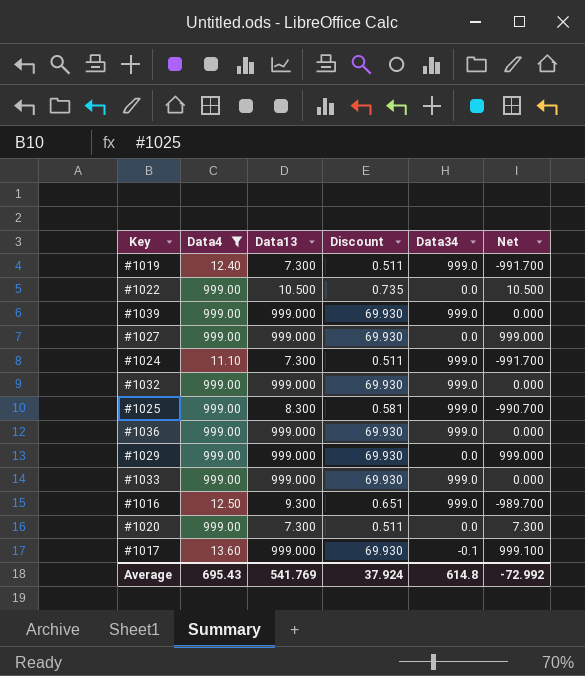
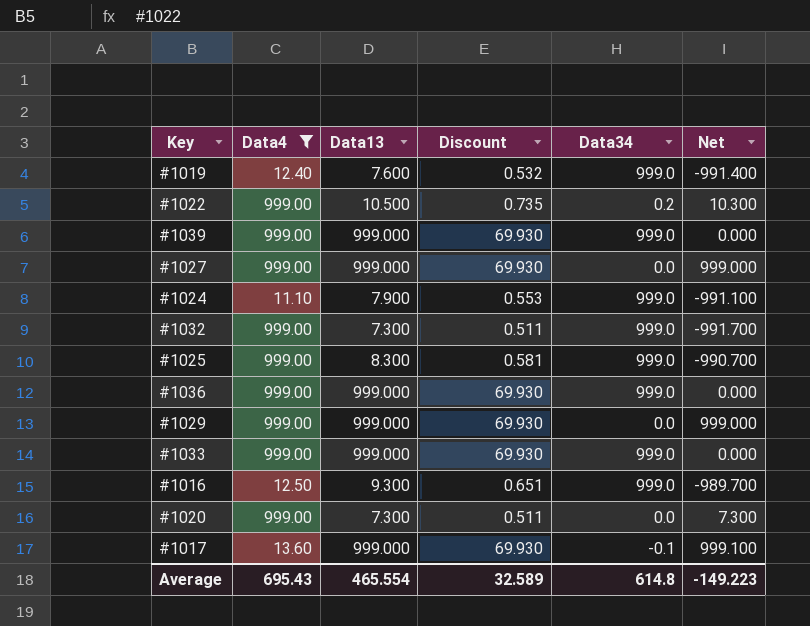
#1019 | Data13: 7.300 -> 7.600
#1019 | Discount: 0.511 -> 0.532
#1019 | Net: -991.700 -> -991.400
#1022 | Data34: 0.0 -> 0.2
#1022 | Net: 10.500 -> 10.300
#1024 | Data13: 7.300 -> 7.900
#1024 | Discount: 0.511 -> 0.553
#1024 | Net: -991.700 -> -991.100
#1032 | Data13: 999.000 -> 7.300
#1032 | Discount: 69.930 -> 0.511
#1032 | Net: 0.000 -> -991.700
Average | Data13: 541.769 -> 465.554
Average | Discount: 37.924 -> 32.589
Average | Net: -72.992 -> -149.223

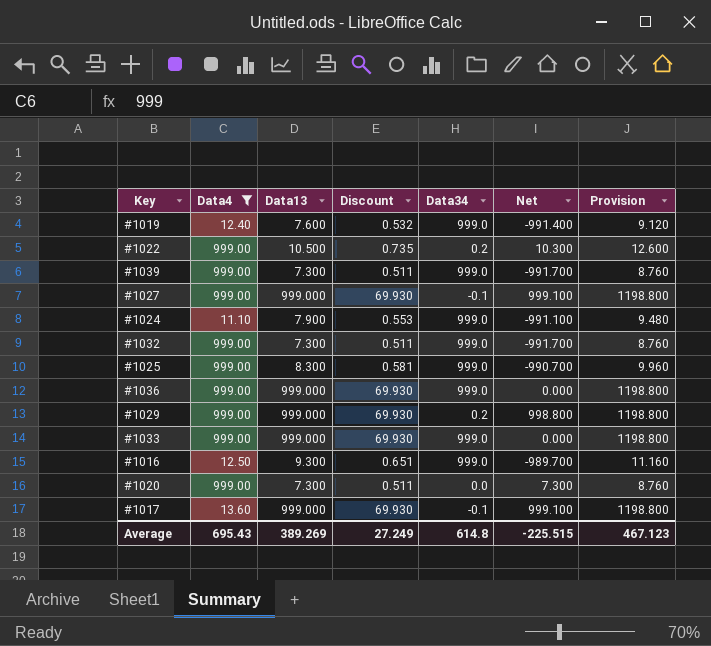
column Provision | formula: none -> [Data13] * 1.2
#1039 | Data13: 999.000 -> 7.300
#1039 | Discount: 69.930 -> 0.511
#1039 | Net: 0.000 -> -991.700
#1027 | Data34: 0.0 -> -0.1
#1027 | Net: 999.000 -> 999.100
#1029 | Data34: 0.0 -> 0.2
#1029 | Net: 999.000 -> 998.800
Average | Data13: 465.554 -> 389.269
Average | Discount: 32.589 -> 27.249
Average | Net: -149.223 -> -225.515

